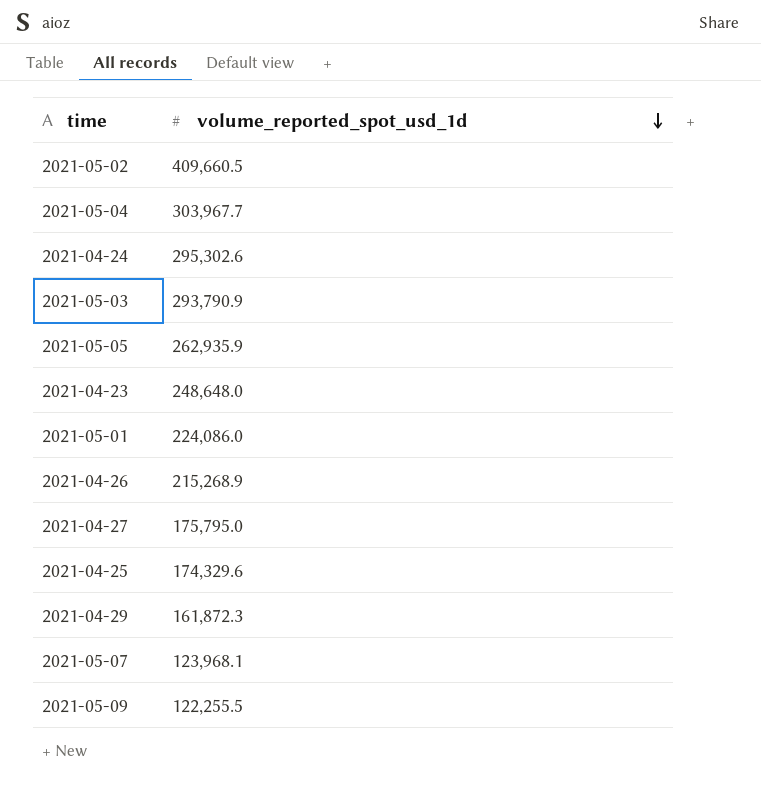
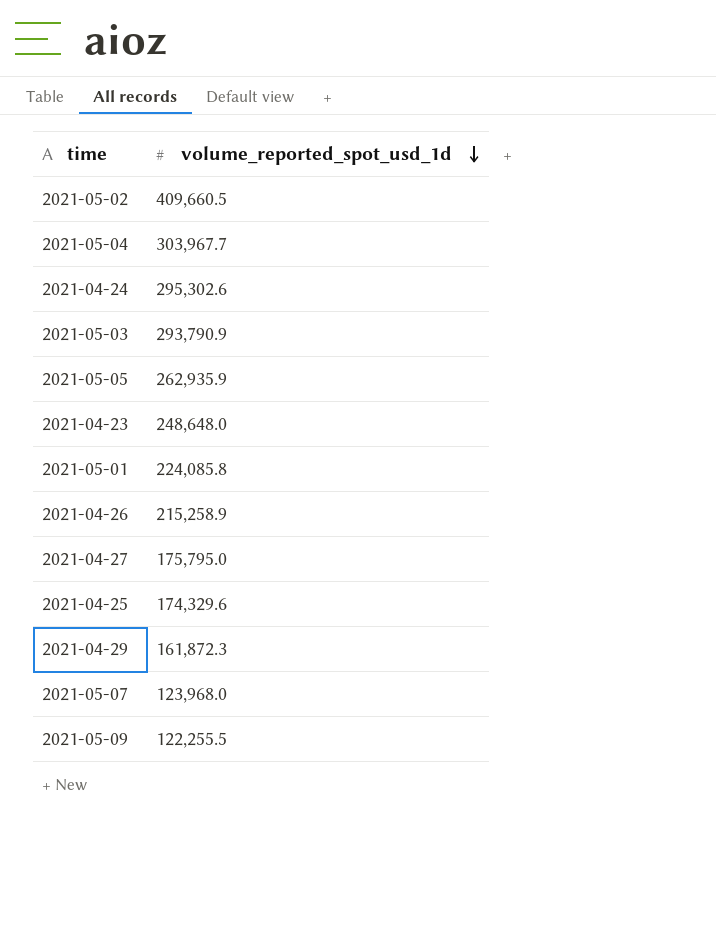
2021-05-01 | volume_reported_spot_usd_1d: 224,086.0 -> 224,085.8
2021-04-26 | volume_reported_spot_usd_1d: 215,268.9 -> 215,258.9
2021-05-07 | volume_reported_spot_usd_1d: 123,968.1 -> 123,968.0

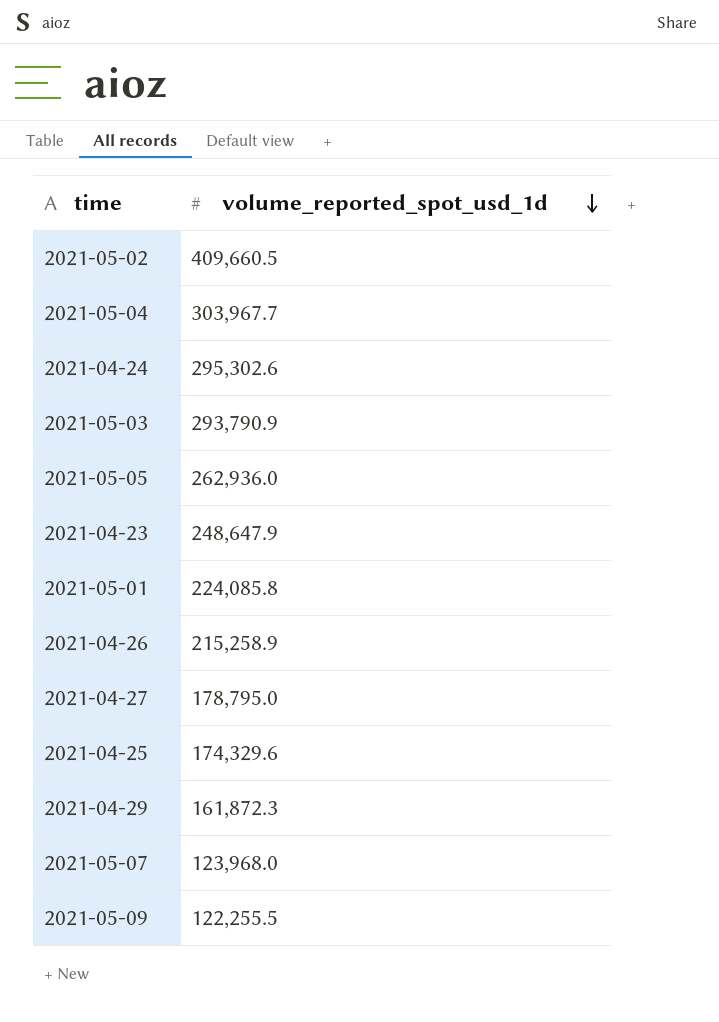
2021-05-05 | volume_reported_spot_usd_1d: 262,935.9 -> 262,936.0
2021-04-23 | volume_reported_spot_usd_1d: 248,648.0 -> 248,647.9
2021-04-27 | volume_reported_spot_usd_1d: 175,795.0 -> 178,795.0

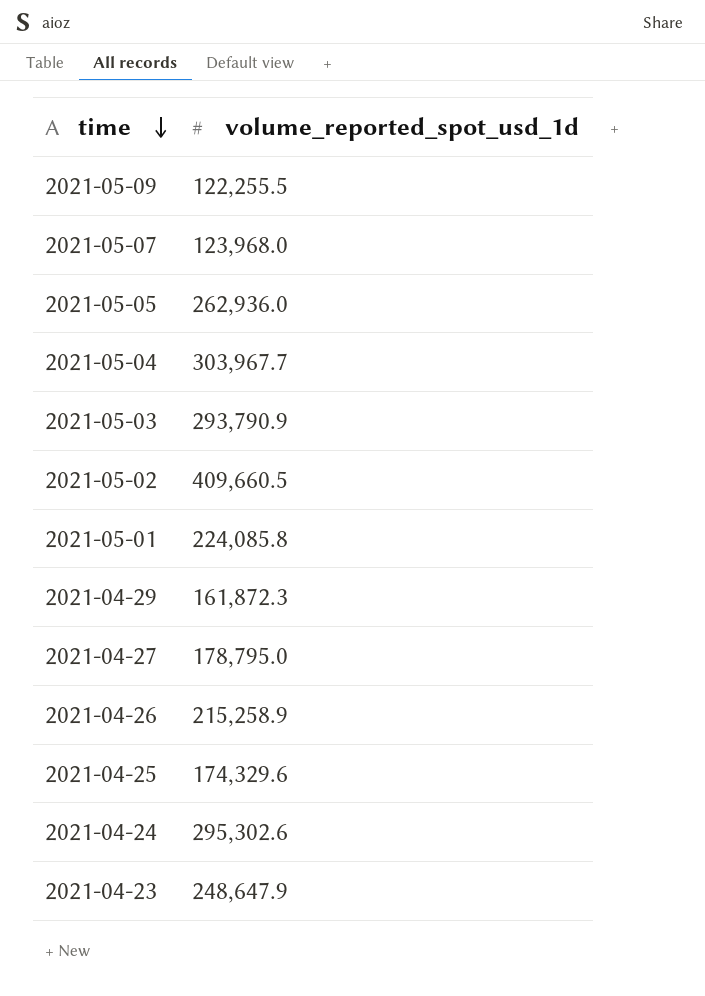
row order: volume_reported_spot_usd_1d descending -> time descending

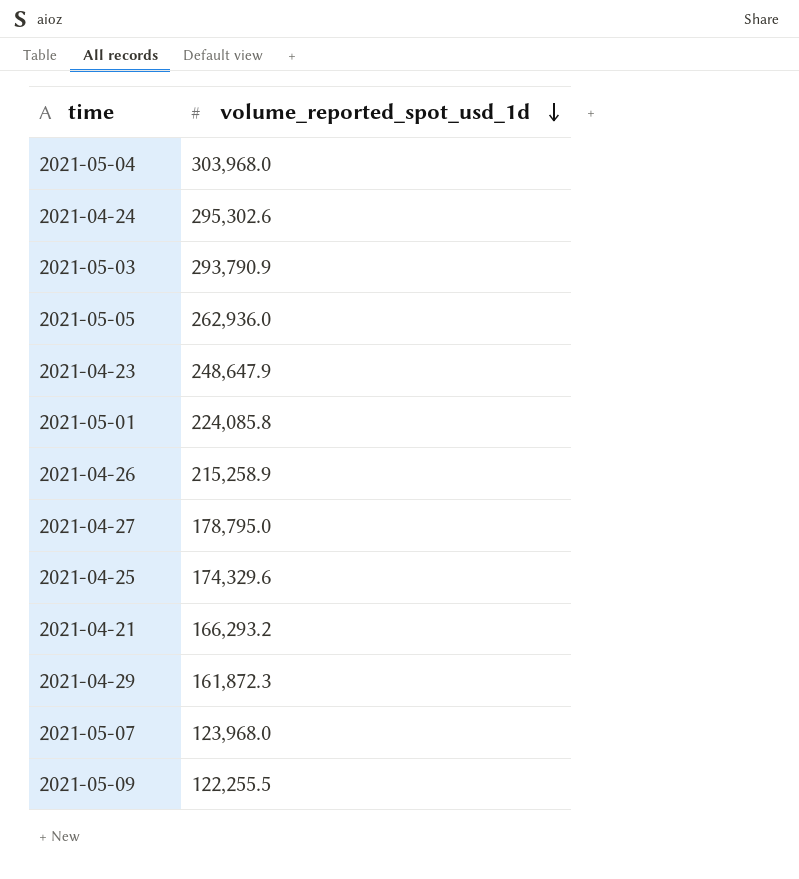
row order: time descending -> volume_reported_spot_usd_1d descending
row 2021-05-02: 409,660.5 -> none
2021-05-04 | volume_reported_spot_usd_1d: 303,967.7 -> 303,968.0
row 2021-04-21: none -> 166,293.2

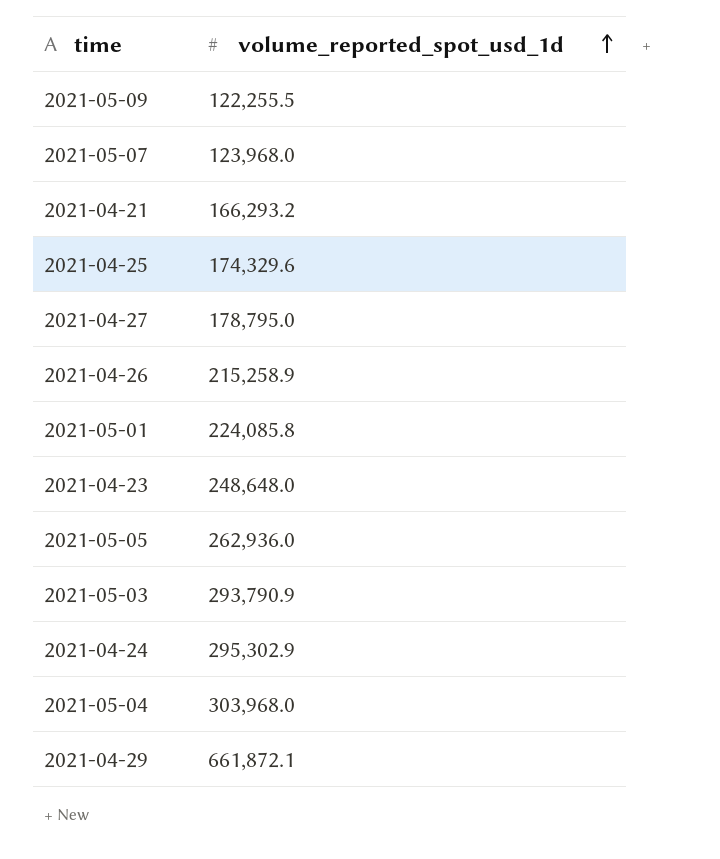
row order: volume_reported_spot_usd_1d descending -> volume_reported_spot_usd_1d ascending
2021-04-23 | volume_reported_spot_usd_1d: 248,647.9 -> 248,648.0
2021-04-24 | volume_reported_spot_usd_1d: 295,302.6 -> 295,302.9
2021-04-29 | volume_reported_spot_usd_1d: 161,872.3 -> 661,872.1

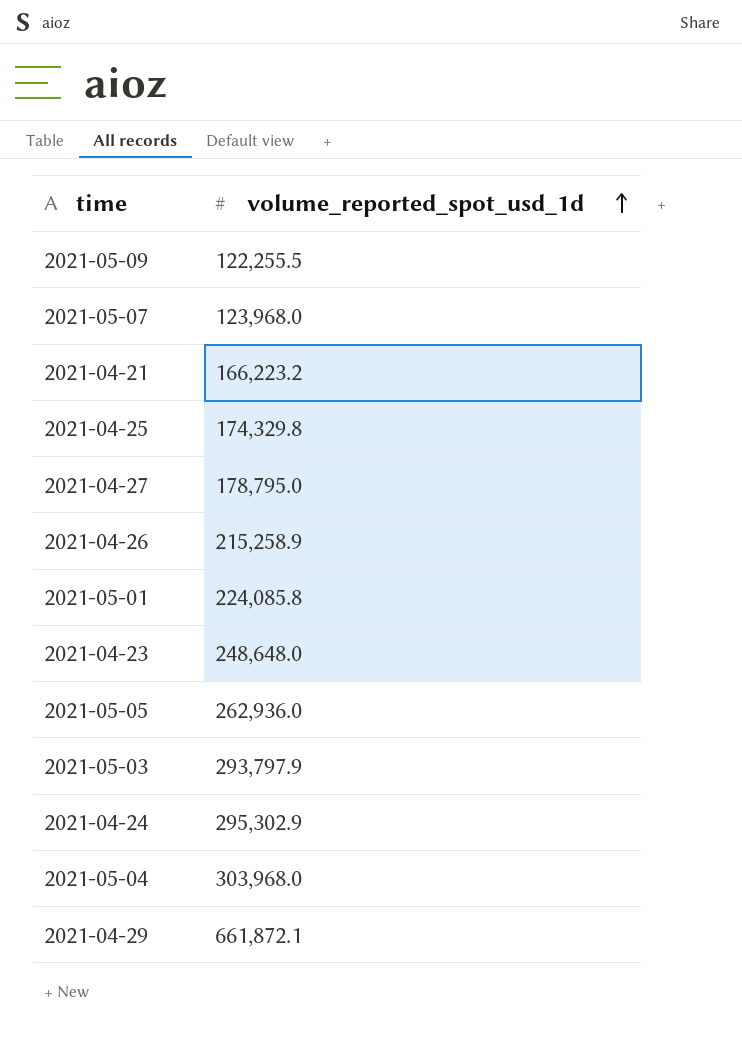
2021-04-21 | volume_reported_spot_usd_1d: 166,293.2 -> 166,223.2
2021-04-25 | volume_reported_spot_usd_1d: 174,329.6 -> 174,329.8
2021-05-03 | volume_reported_spot_usd_1d: 293,790.9 -> 293,797.9

